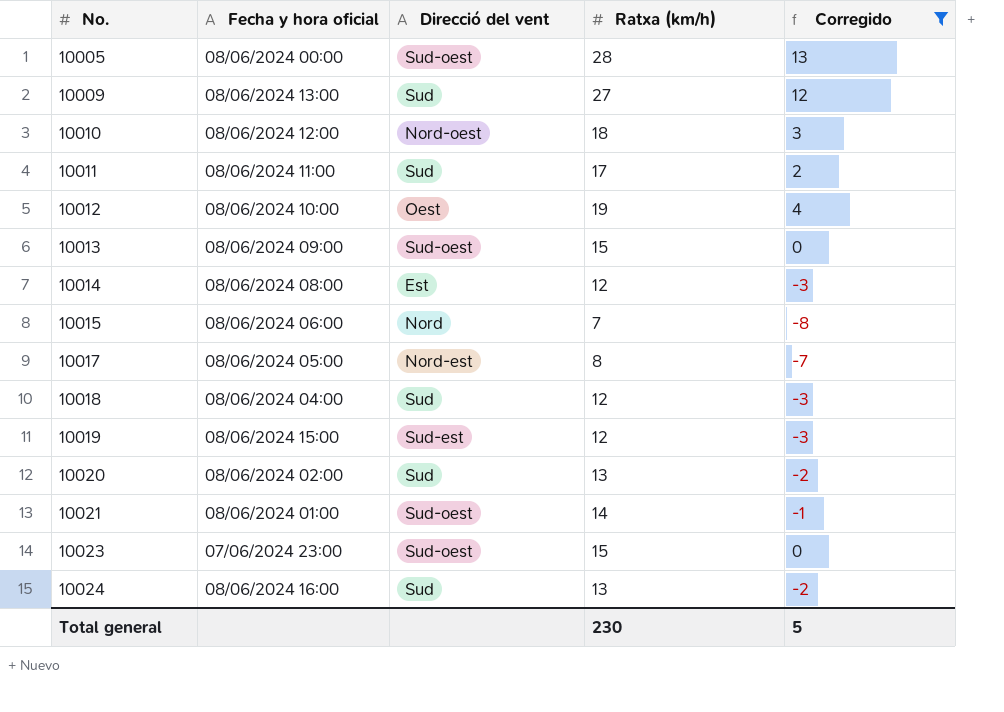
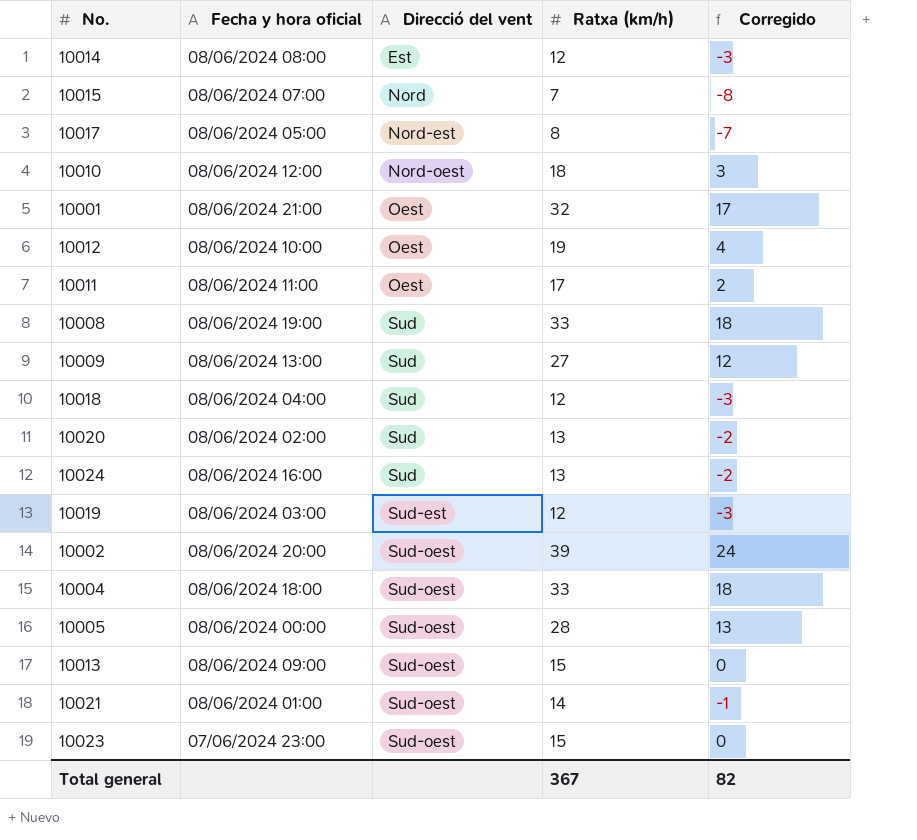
filter: Corregido <= 13 -> none
row order: No. ascending -> Direcció del vent ascending
10015 | Fecha y hora oficial: 08/06/2024 06:00 -> 08/06/2024 07:00
10011 | Direcció del vent: Sud -> Oest
10019 | Fecha y hora oficial: 08/06/2024 15:00 -> 08/06/2024 03:00
Total general | Ratxa (km/h): 230 -> 367
Total general | Corregido: 5 -> 82

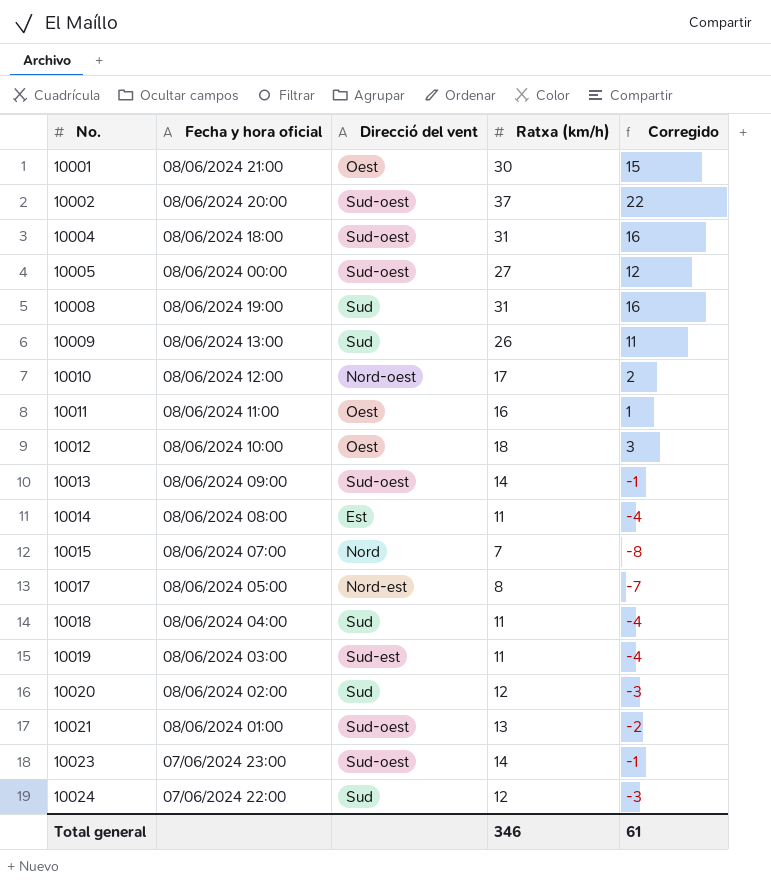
row order: Direcció del vent ascending -> No. ascending
10001 | Ratxa (km/h): 32 -> 30
10001 | Corregido: 17 -> 15
10002 | Ratxa (km/h): 39 -> 37
10002 | Corregido: 24 -> 22
10004 | Ratxa (km/h): 33 -> 31
10004 | Corregido: 18 -> 16
10005 | Ratxa (km/h): 28 -> 27
10005 | Corregido: 13 -> 12
10008 | Ratxa (km/h): 33 -> 31
10008 | Corregido: 18 -> 16
10009 | Ratxa (km/h): 27 -> 26
10009 | Corregido: 12 -> 11
10010 | Ratxa (km/h): 18 -> 17
10010 | Corregido: 3 -> 2
10011 | Ratxa (km/h): 17 -> 16
10011 | Corregido: 2 -> 1
10012 | Ratxa (km/h): 19 -> 18
10012 | Corregido: 4 -> 3
10013 | Ratxa (km/h): 15 -> 14
10013 | Corregido: 0 -> -1
10014 | Ratxa (km/h): 12 -> 11
10014 | Corregido: -3 -> -4
10018 | Ratxa (km/h): 12 -> 11
10018 | Corregido: -3 -> -4
10019 | Ratxa (km/h): 12 -> 11
10019 | Corregido: -3 -> -4
10020 | Ratxa (km/h): 13 -> 12
10020 | Corregido: -2 -> -3
10021 | Ratxa (km/h): 14 -> 13
10021 | Corregido: -1 -> -2
10023 | Ratxa (km/h): 15 -> 14
10023 | Corregido: 0 -> -1
10024 | Fecha y hora oficial: 08/06/2024 16:00 -> 07/06/2024 22:00
10024 | Ratxa (km/h): 13 -> 12
10024 | Corregido: -2 -> -3
Total general | Ratxa (km/h): 367 -> 346
Total general | Corregido: 82 -> 61

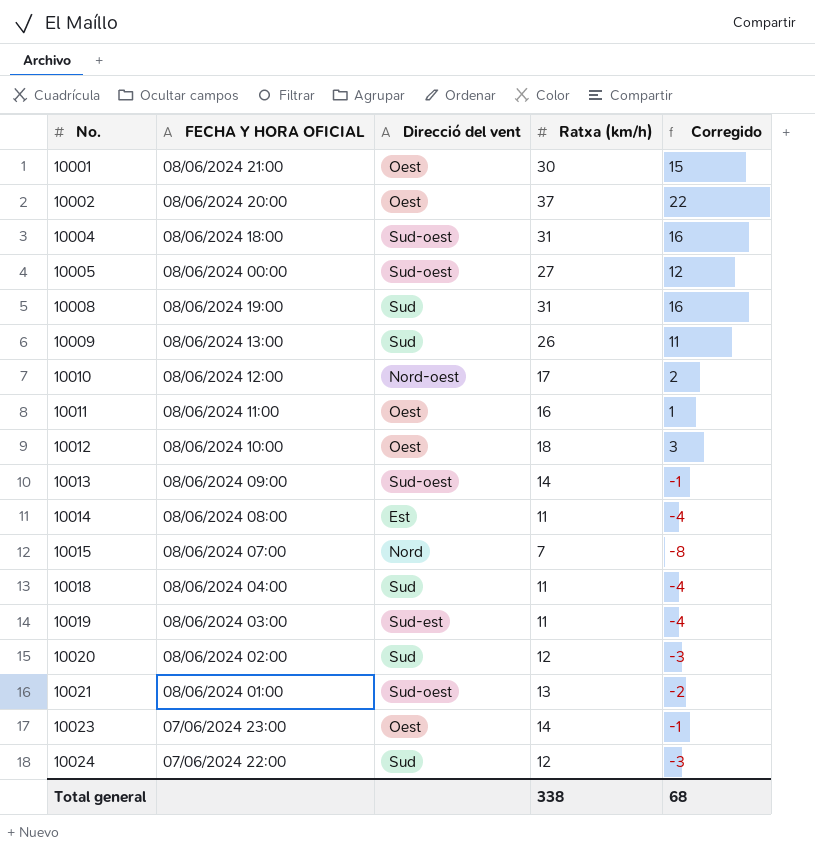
column name: Fecha y hora oficial -> FECHA Y HORA OFICIAL
row 10017: 08/06/2024 05:00 | Nord-est | 8 | -7 -> none
10002 | Direcció del vent: Sud-oest -> Oest
10023 | Direcció del vent: Sud-oest -> Oest
Total general | Ratxa (km/h): 346 -> 338
Total general | Corregido: 61 -> 68

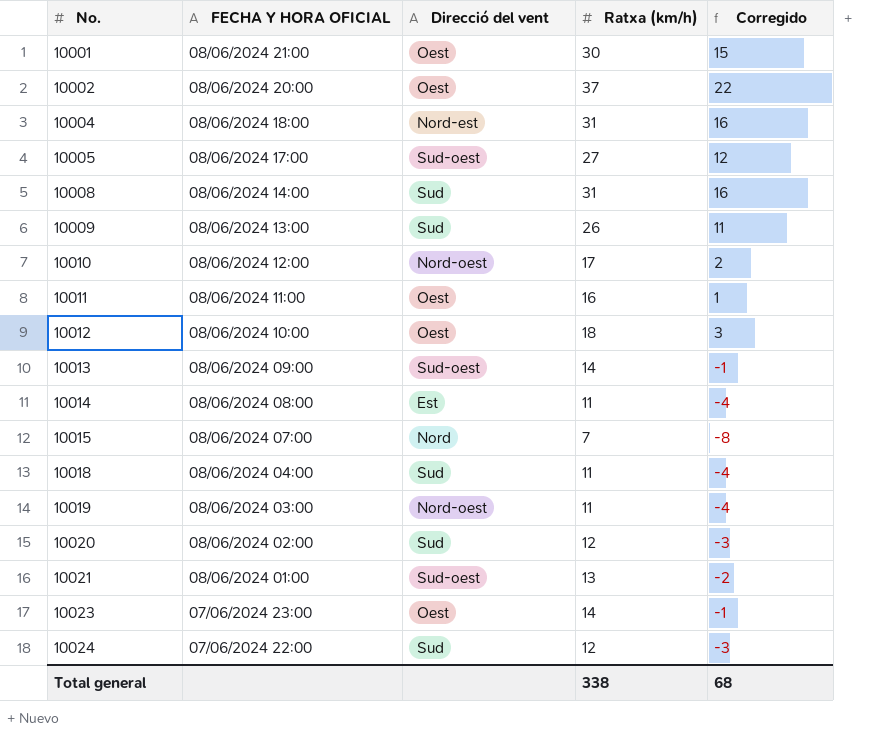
10004 | Direcció del vent: Sud-oest -> Nord-est
10005 | FECHA Y HORA OFICIAL: 08/06/2024 00:00 -> 08/06/2024 17:00
10008 | FECHA Y HORA OFICIAL: 08/06/2024 19:00 -> 08/06/2024 14:00
10019 | Direcció del vent: Sud-est -> Nord-oest

